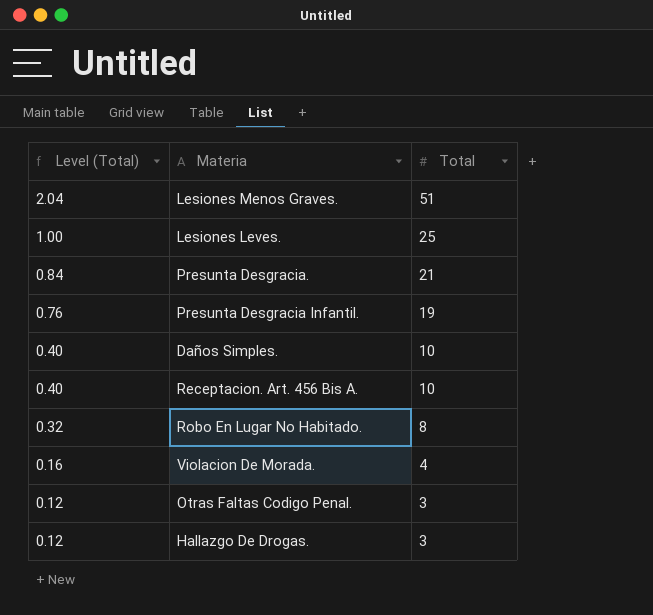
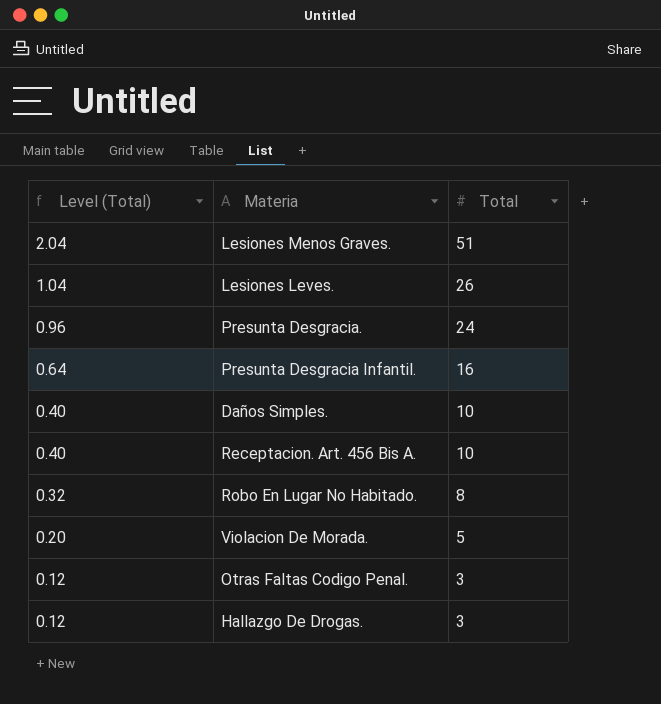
Lesiones Leves. | Level (Total): 1.00 -> 1.04
Lesiones Leves. | Total: 25 -> 26
Presunta Desgracia. | Level (Total): 0.84 -> 0.96
Presunta Desgracia. | Total: 21 -> 24
Presunta Desgracia Infantil. | Level (Total): 0.76 -> 0.64
Presunta Desgracia Infantil. | Total: 19 -> 16
Violacion De Morada. | Level (Total): 0.16 -> 0.20
Violacion De Morada. | Total: 4 -> 5

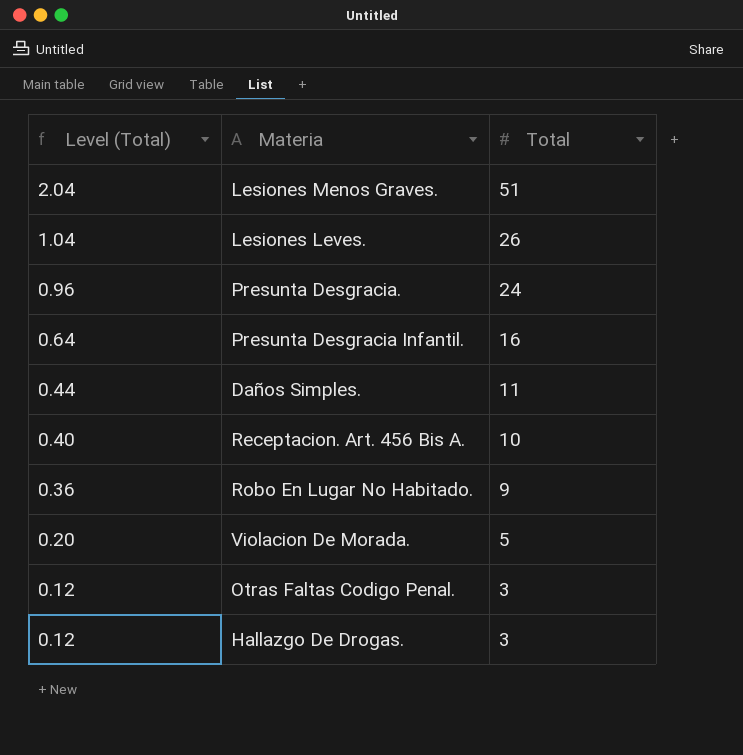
Daños Simples. | Level (Total): 0.40 -> 0.44
Daños Simples. | Total: 10 -> 11
Robo En Lugar No Habitado. | Level (Total): 0.32 -> 0.36
Robo En Lugar No Habitado. | Total: 8 -> 9

